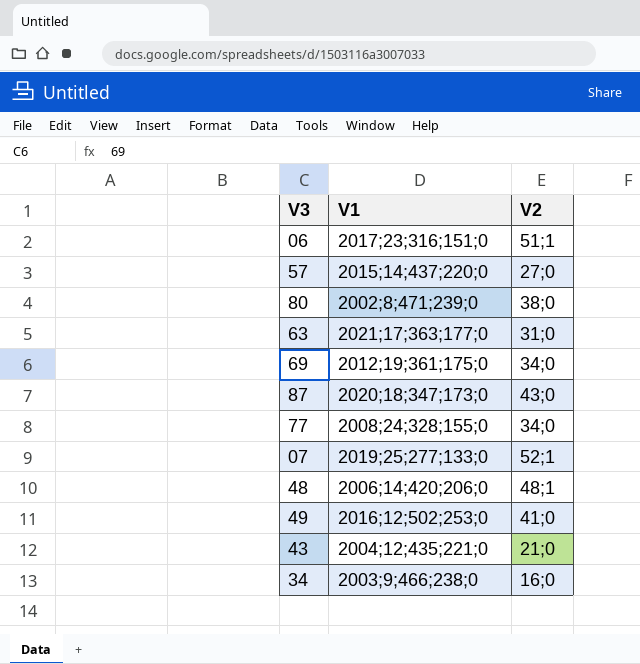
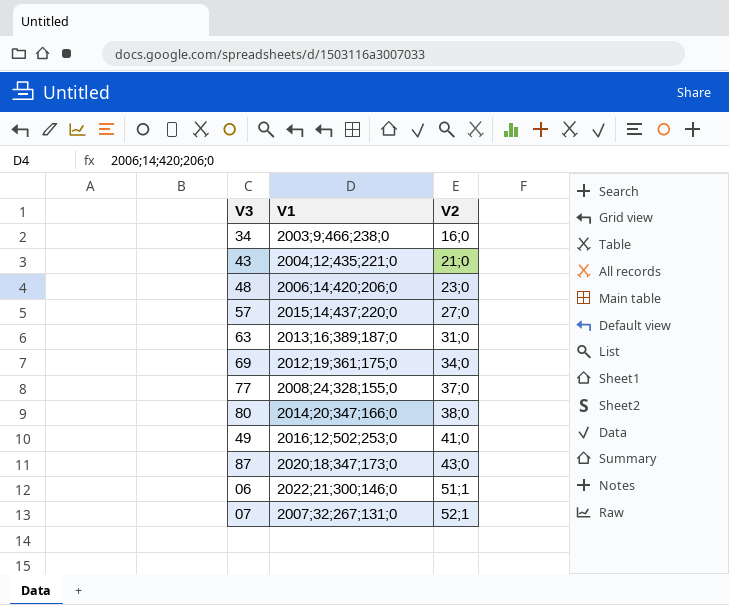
row order: none -> V2 ascending
48 | V2: 48;1 -> 23;0
63 | V1: 2021;17;363;177;0 -> 2013;16;389;187;0
77 | V2: 34;0 -> 37;0
80 | V1: 2002;8;471;239;0 -> 2014;20;347;166;0
06 | V1: 2017;23;316;151;0 -> 2022;21;300;146;0
07 | V1: 2019;25;277;133;0 -> 2007;32;267;131;0

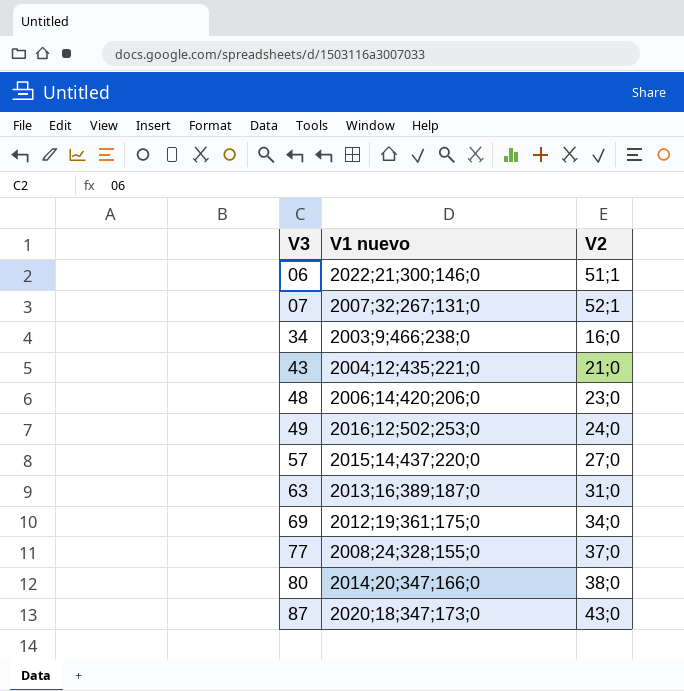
row order: V2 ascending -> V3 ascending
column name: V1 -> V1 nuevo
49 | V2: 41;0 -> 24;0

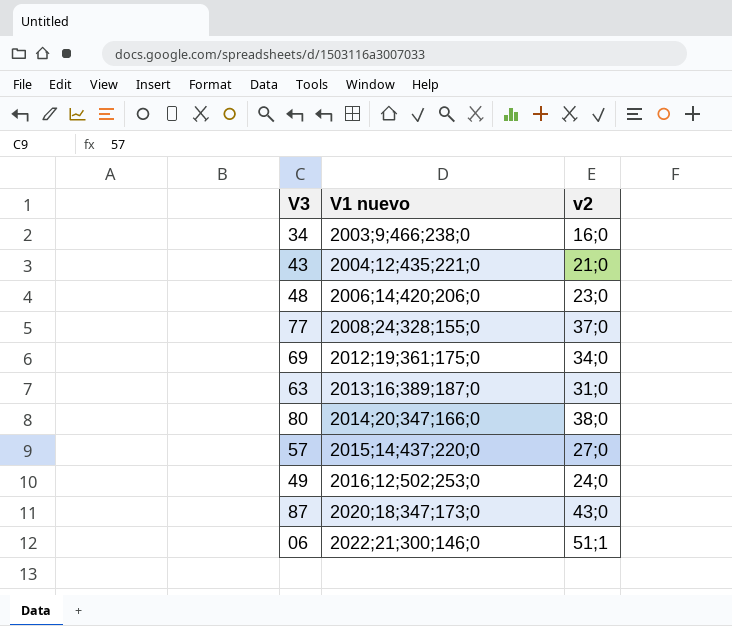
row order: V3 ascending -> V1 nuevo ascending
column name: V2 -> v2
row 07: 2007;32;267;131;0 | 52;1 -> none

